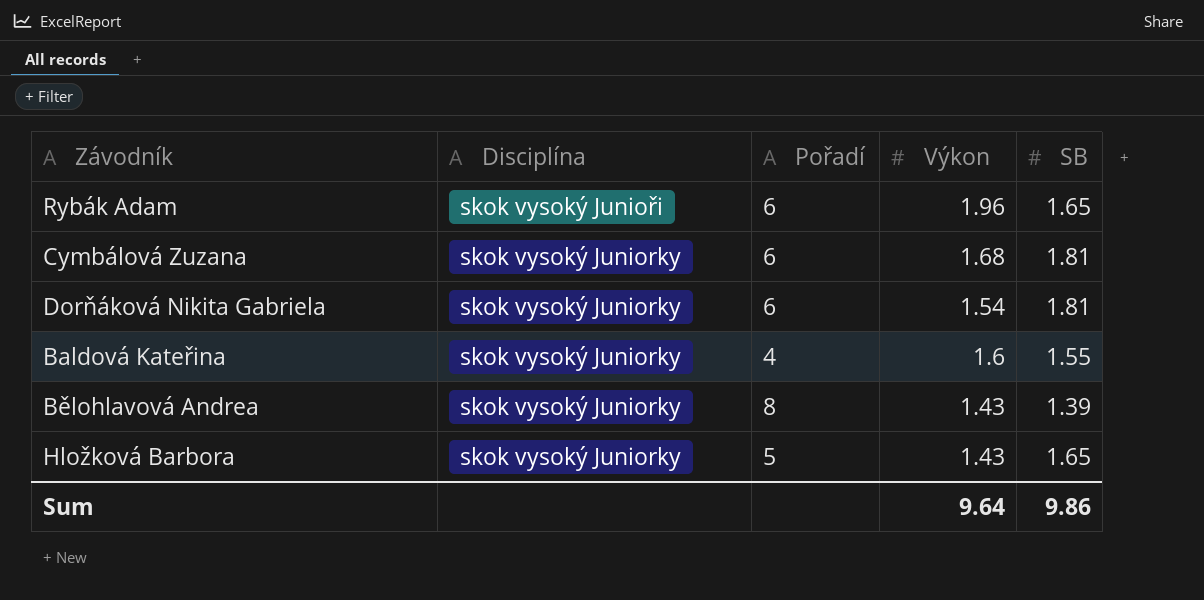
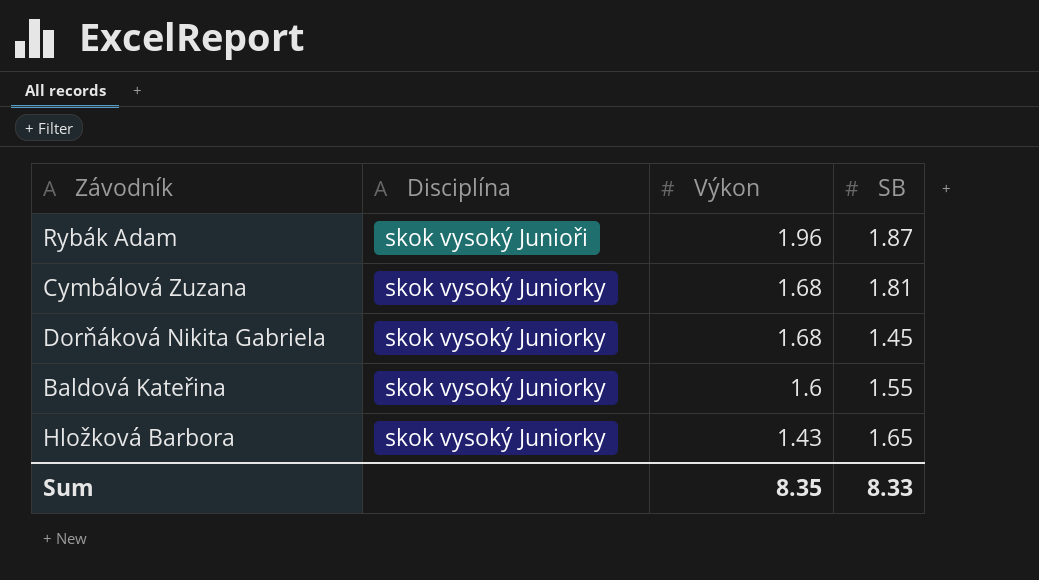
column Pořadí | position: 3 -> none
row Bělohlavová Andrea: skok vysoký Juniorky | 8 | 1.43 | 1.39 -> none
Rybák Adam | SB: 1.65 -> 1.87
Dorňáková Nikita Gabriela | Výkon: 1.54 -> 1.68
Dorňáková Nikita Gabriela | SB: 1.81 -> 1.45
Sum | Výkon: 9.64 -> 8.35
Sum | SB: 9.86 -> 8.33

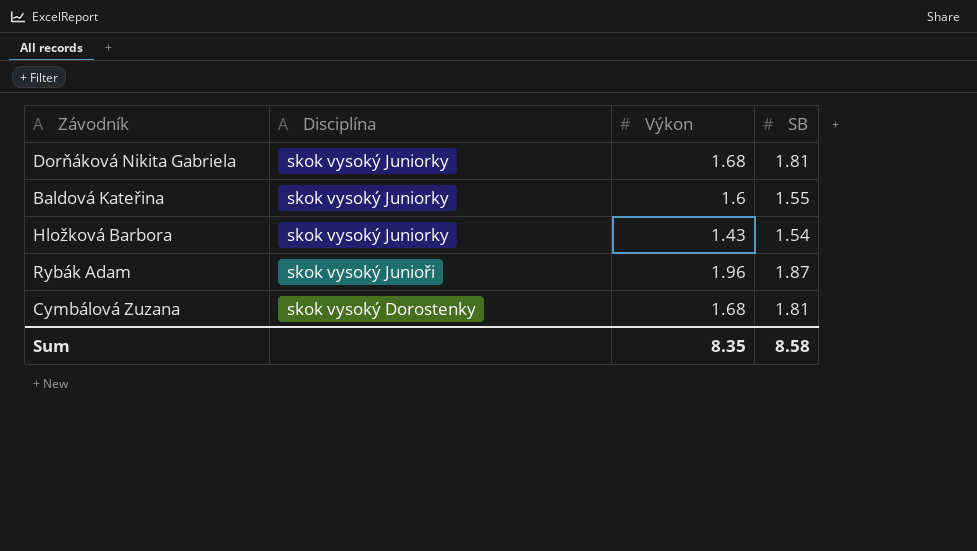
row order: Disciplína ascending -> Disciplína descending
Dorňáková Nikita Gabriela | SB: 1.45 -> 1.81
Hložková Barbora | SB: 1.65 -> 1.54
Cymbálová Zuzana | Disciplína: skok vysoký Juniorky -> skok vysoký Dorostenky
Sum | SB: 8.33 -> 8.58

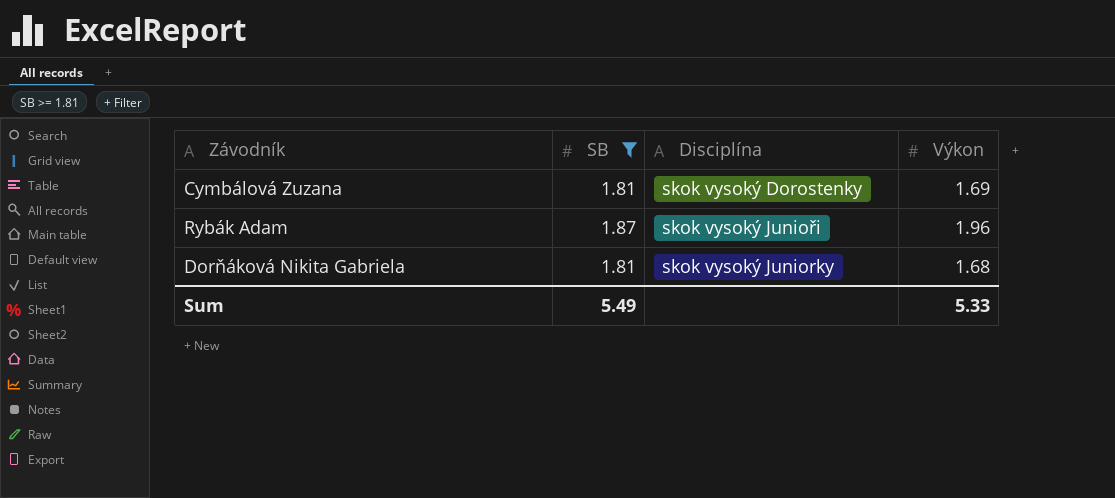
filter: none -> SB >= 1.81
row order: Disciplína descending -> Disciplína ascending
column SB | position: 4 -> 2
Cymbálová Zuzana | Výkon: 1.68 -> 1.69
Sum | SB: 8.58 -> 5.49
Sum | Výkon: 8.35 -> 5.33

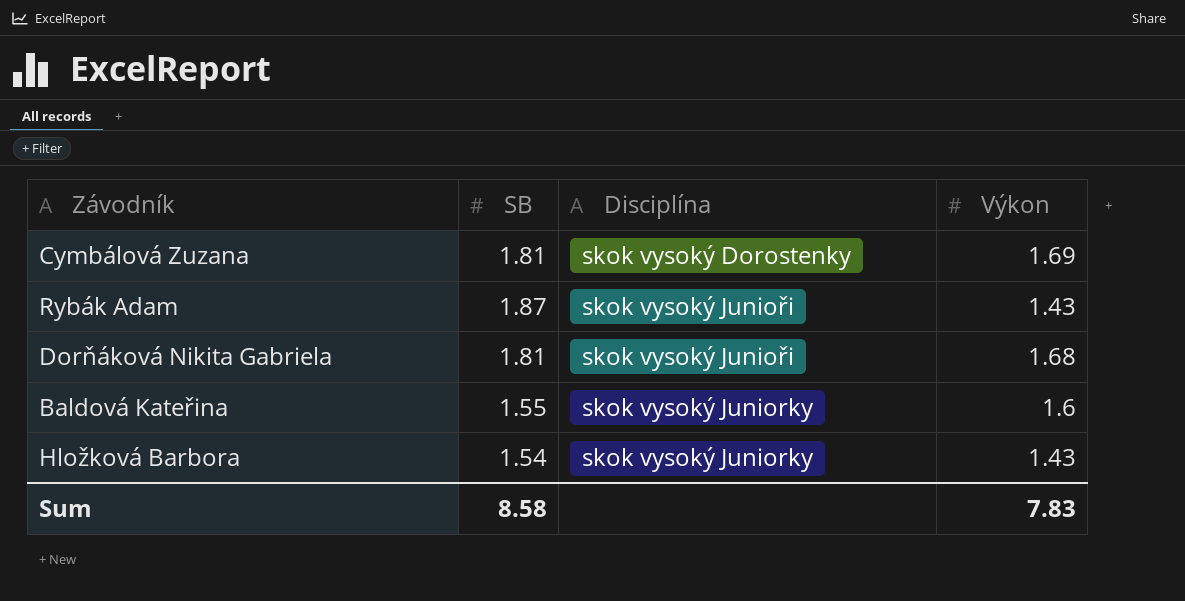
filter: SB >= 1.81 -> none
Rybák Adam | Výkon: 1.96 -> 1.43
Dorňáková Nikita Gabriela | Disciplína: skok vysoký Juniorky -> skok vysoký Junioři
Sum | SB: 5.49 -> 8.58
Sum | Výkon: 5.33 -> 7.83

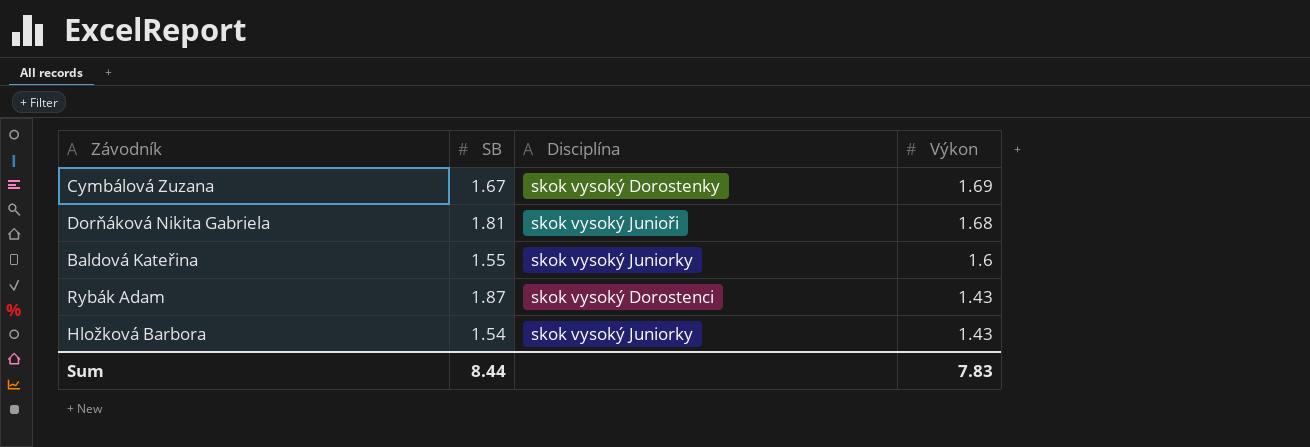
row order: Disciplína ascending -> Výkon descending
Cymbálová Zuzana | SB: 1.81 -> 1.67
Rybák Adam | Disciplína: skok vysoký Junioři -> skok vysoký Dorostenci
Sum | SB: 8.58 -> 8.44

